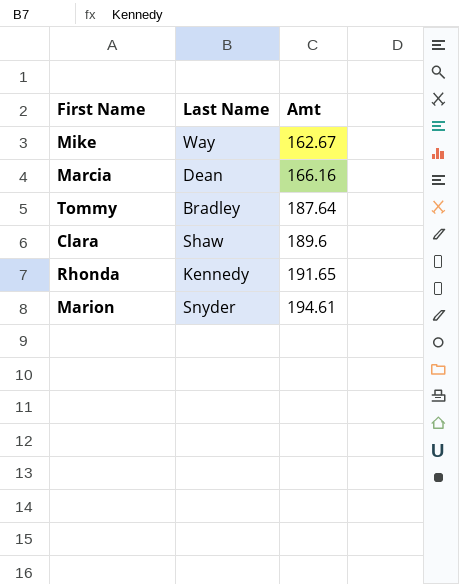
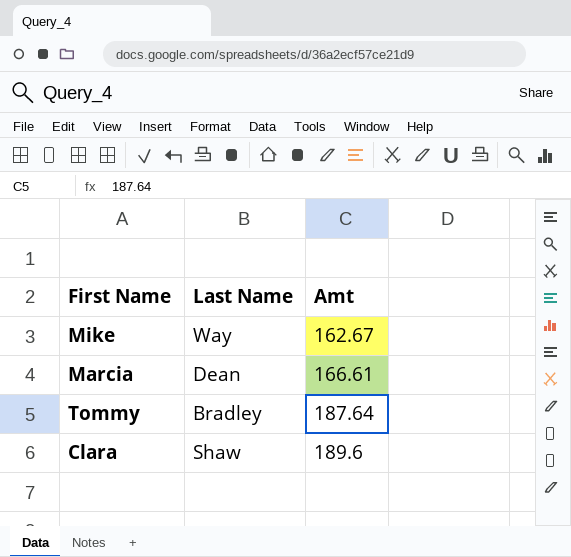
row Rhonda: Kennedy | 191.65 -> none
row Marion: Snyder | 194.61 -> none
Marcia | Amt: 166.16 -> 166.61

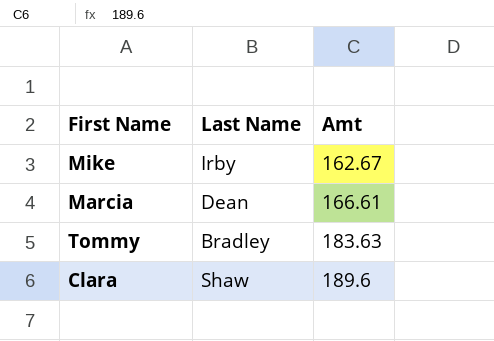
Mike | Last Name: Way -> Irby
Tommy | Amt: 187.64 -> 183.63

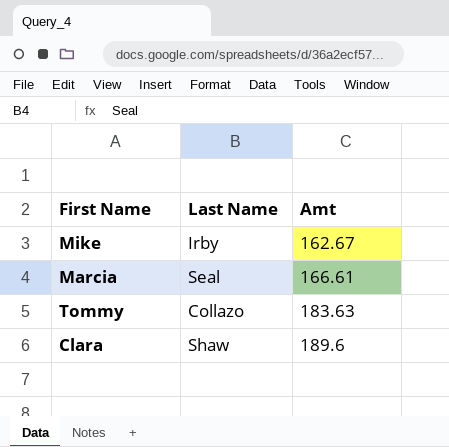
Marcia | Last Name: Dean -> Seal
Tommy | Last Name: Bradley -> Collazo

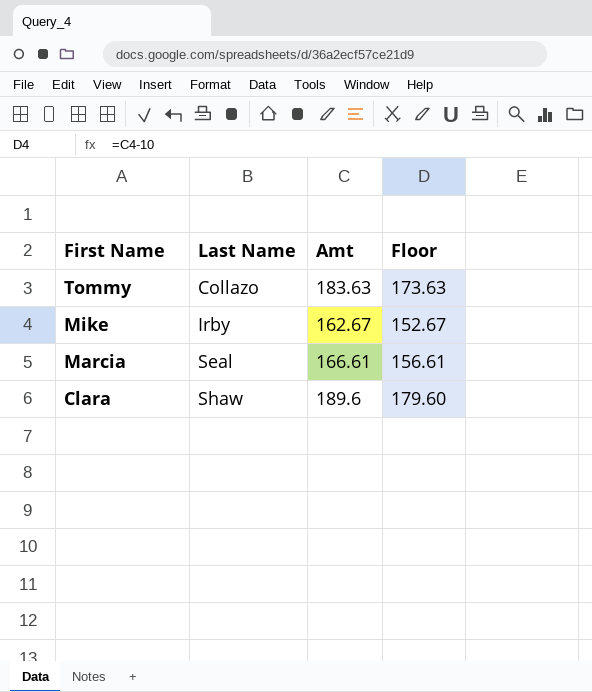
row order: Amt ascending -> First Name descending
column Floor | formula: none -> [Amt] - 10

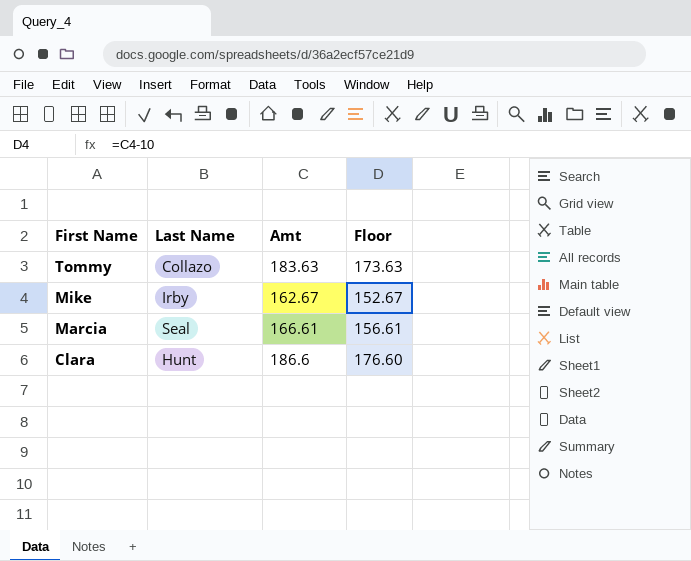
Clara | Last Name: Shaw -> Hunt
Clara | Amt: 189.6 -> 186.6
Clara | Floor: 179.60 -> 176.60

